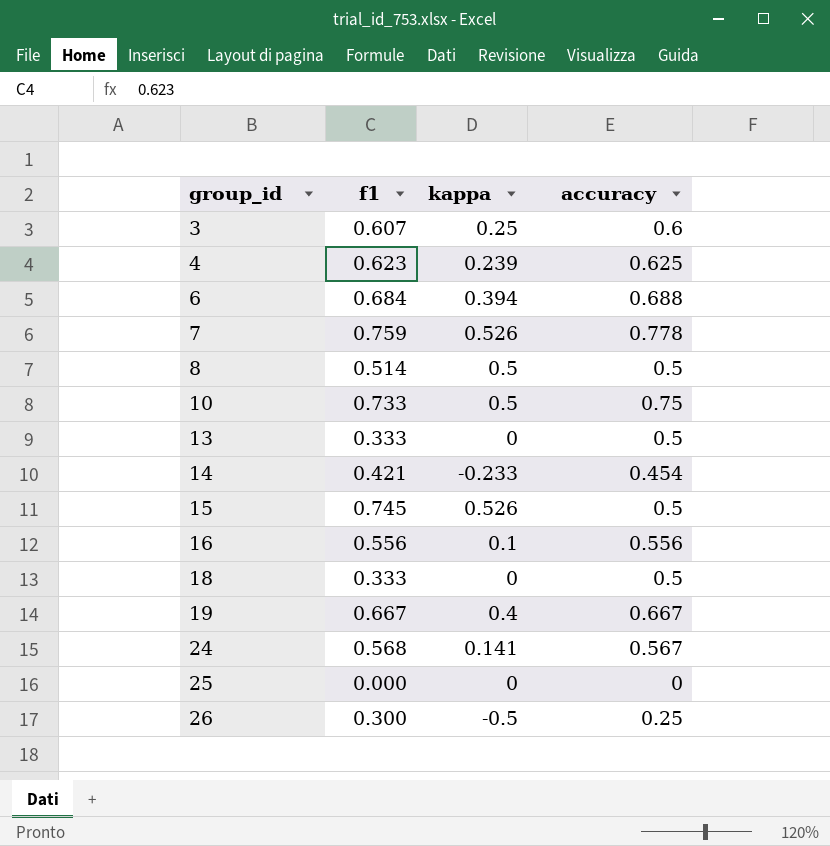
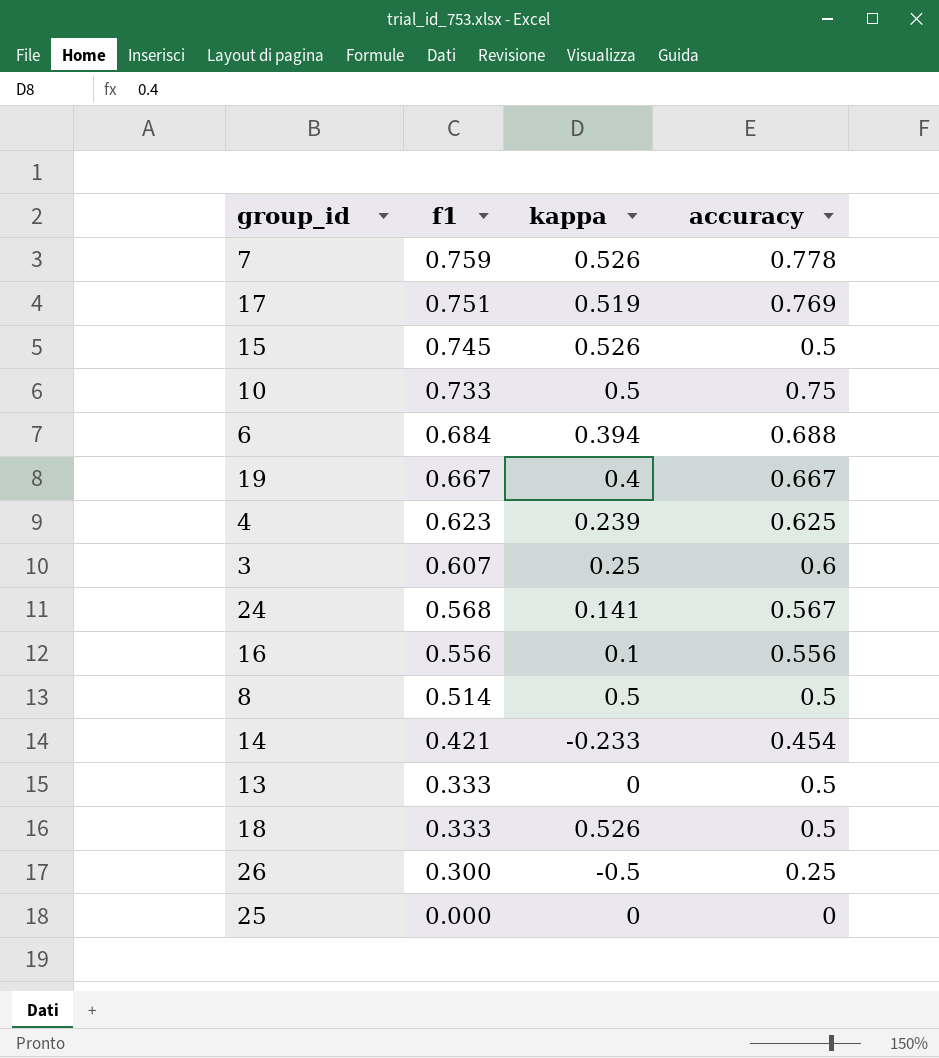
row order: group_id ascending -> f1 descending
row 17: none -> 0.751 | 0.519 | 0.769
18 | kappa: 0 -> 0.526

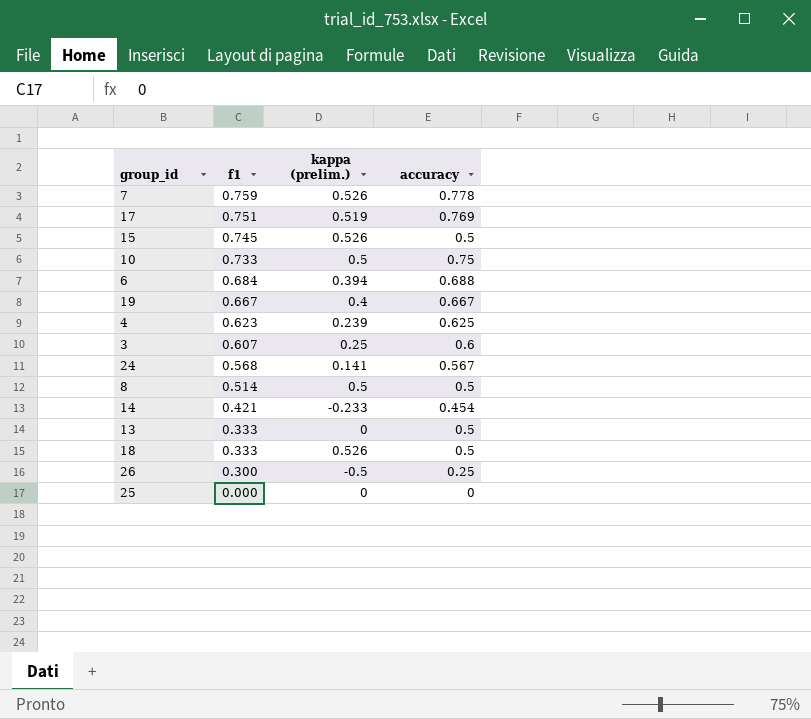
column name: kappa -> kappa (prelim.)
row 16: 0.556 | 0.1 | 0.556 -> none

